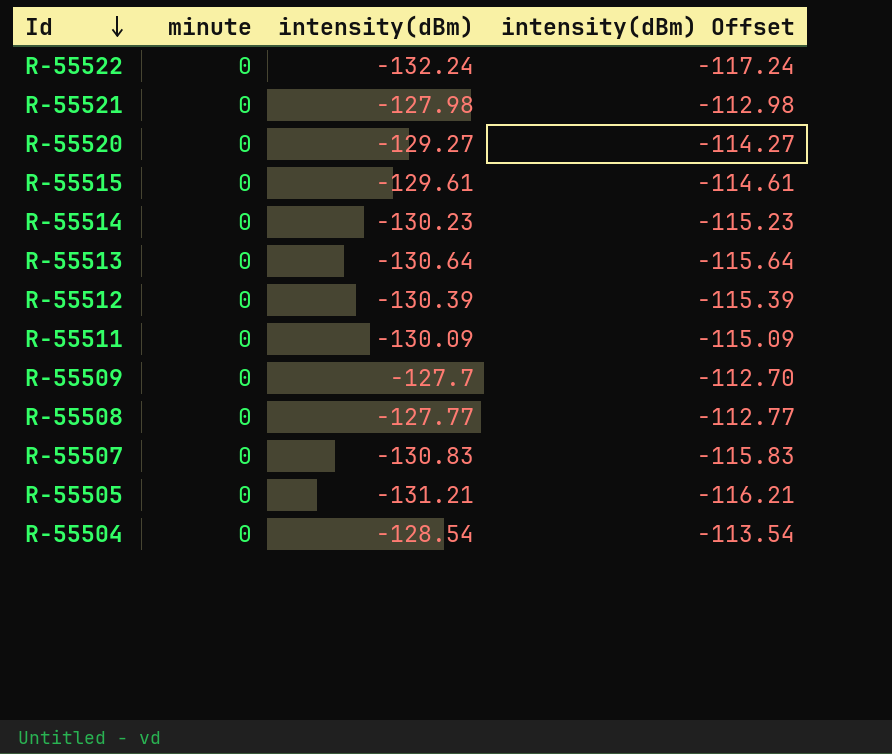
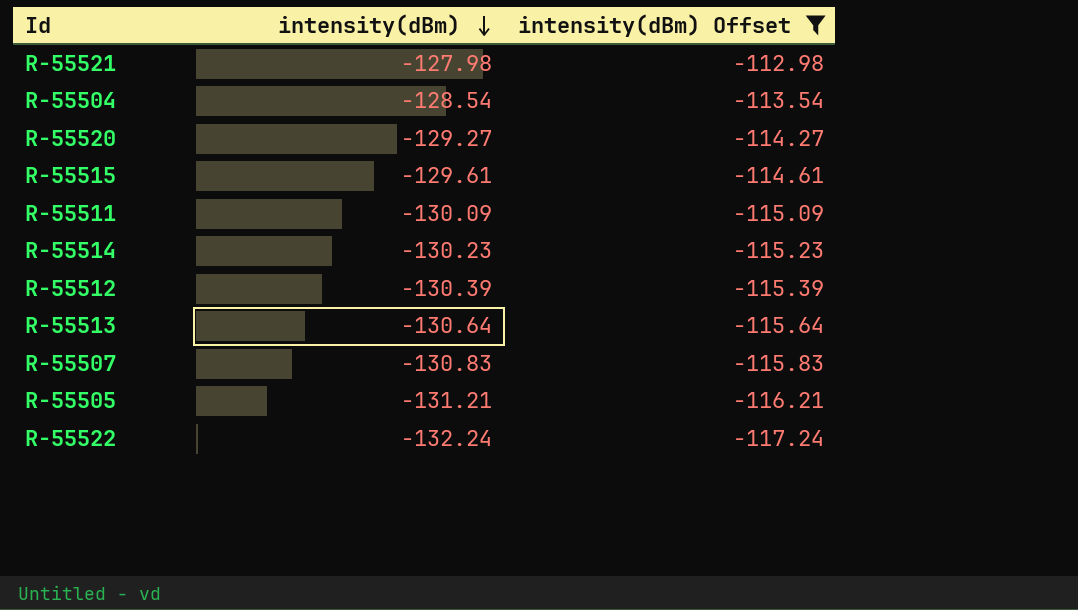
filter: none -> intensity(dBm) Offset <= -112.98
row order: Id descending -> intensity(dBm) descending
column minute | position: 2 -> none

